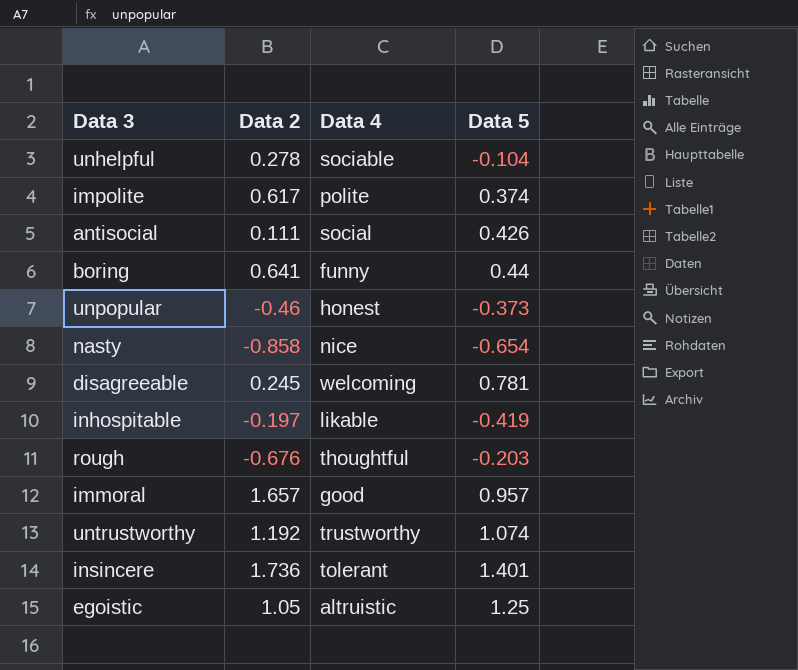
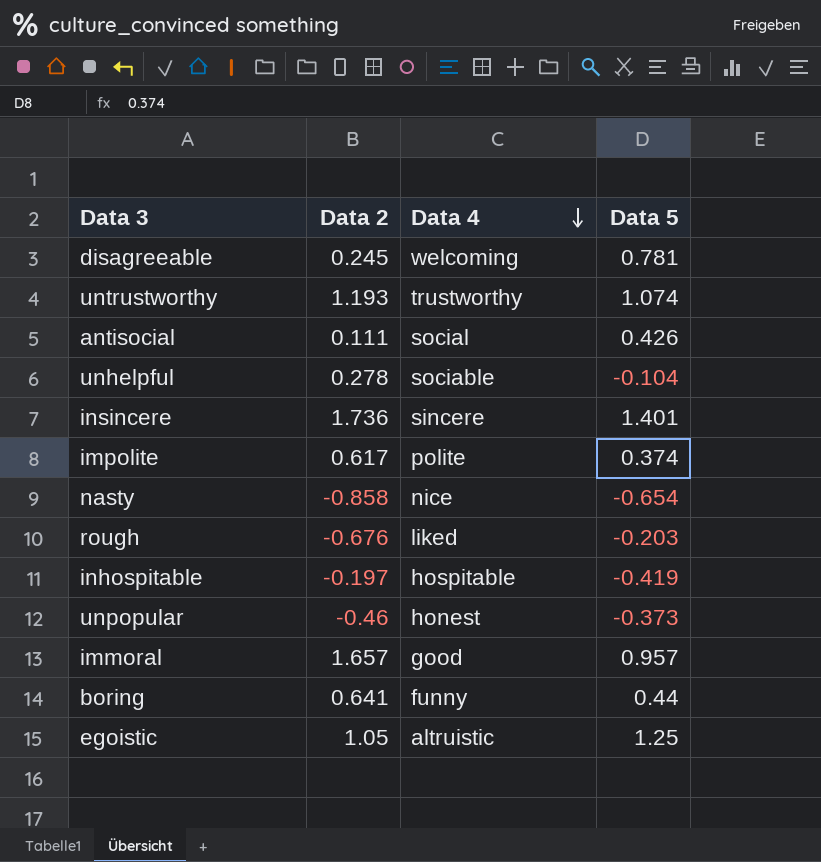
row order: none -> Data 4 descending
untrustworthy | Data 2: 1.192 -> 1.193
insincere | Data 4: tolerant -> sincere
rough | Data 4: thoughtful -> liked
inhospitable | Data 4: likable -> hospitable

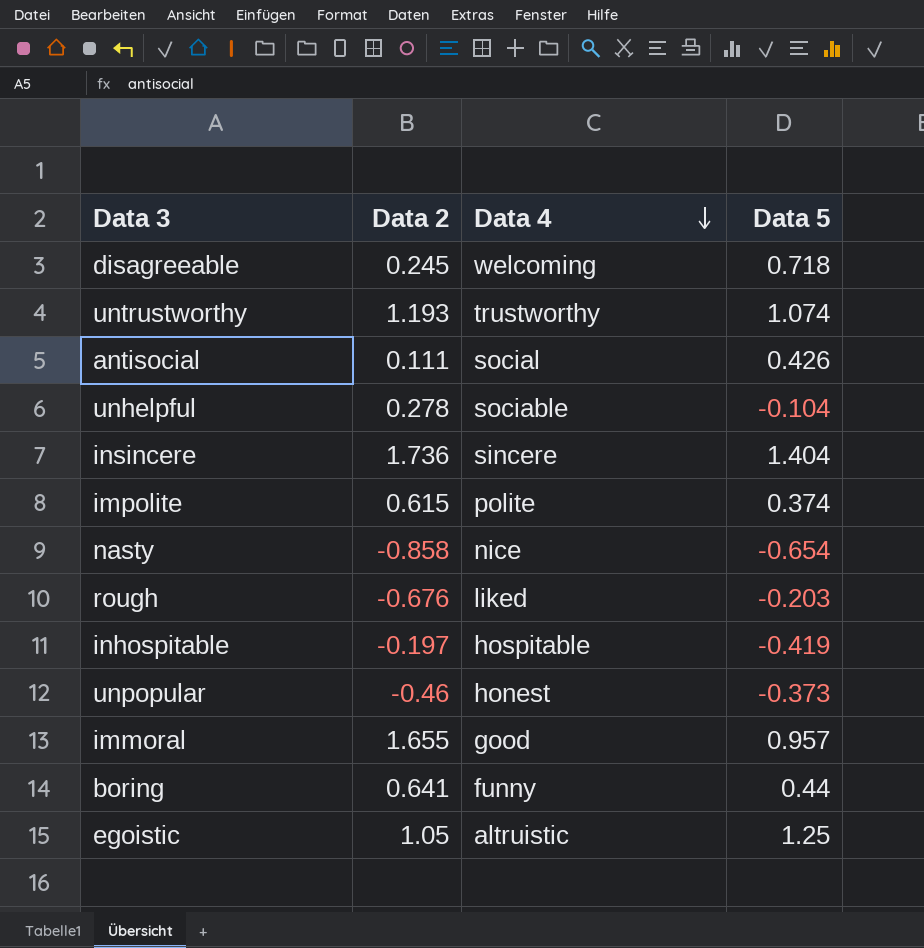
disagreeable | Data 5: 0.781 -> 0.718
insincere | Data 5: 1.401 -> 1.404
impolite | Data 2: 0.617 -> 0.615
immoral | Data 2: 1.657 -> 1.655

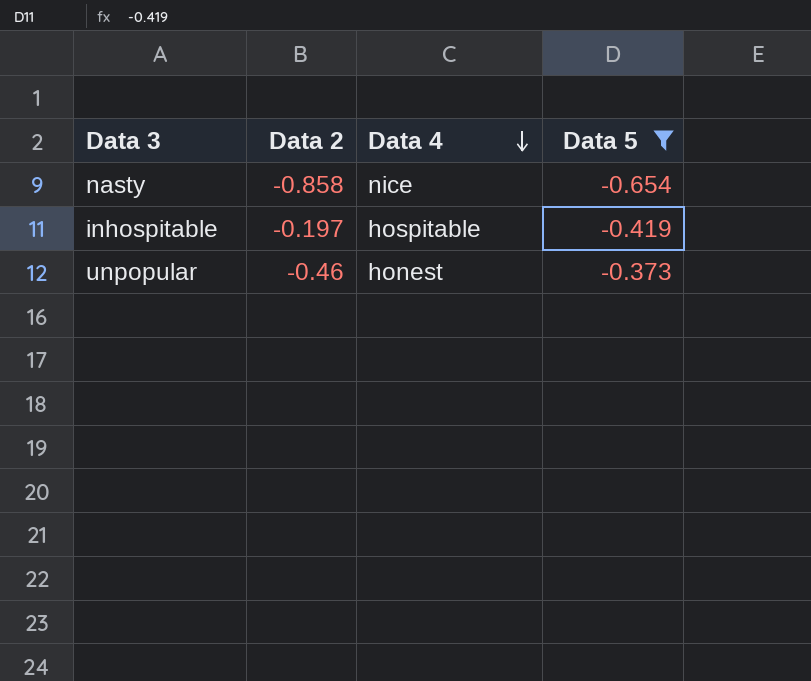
filter: none -> Data 5 <= -0.373

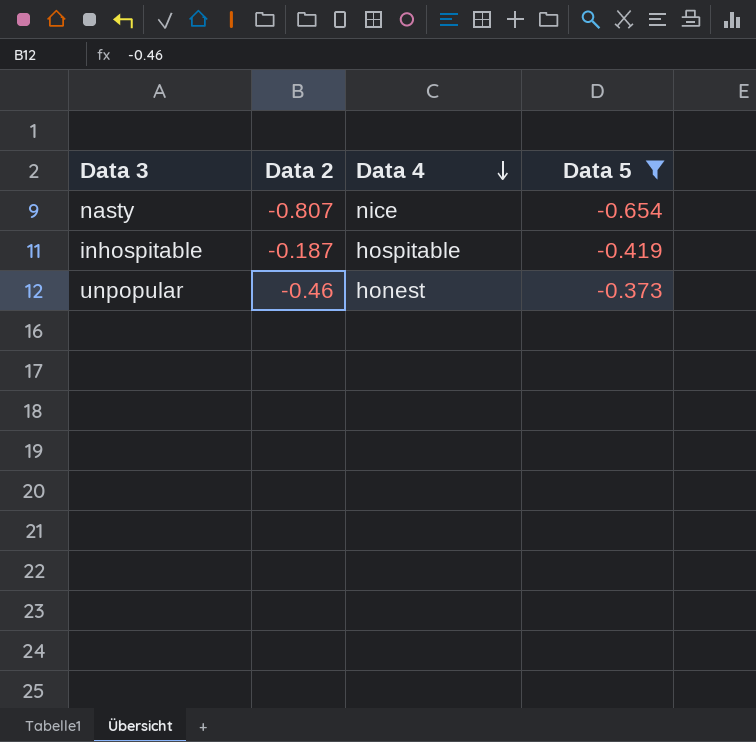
nasty | Data 2: -0.858 -> -0.807
inhospitable | Data 2: -0.197 -> -0.187

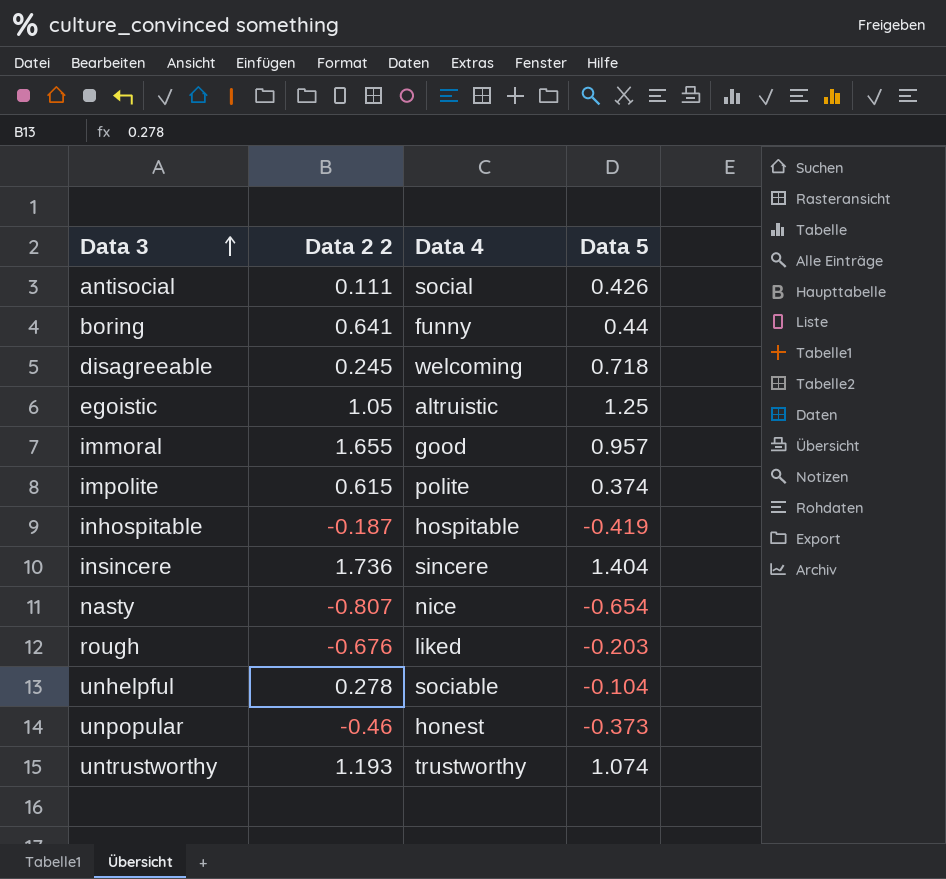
filter: Data 5 <= -0.373 -> none
row order: Data 4 descending -> Data 3 ascending
column name: Data 2 -> Data 2 2

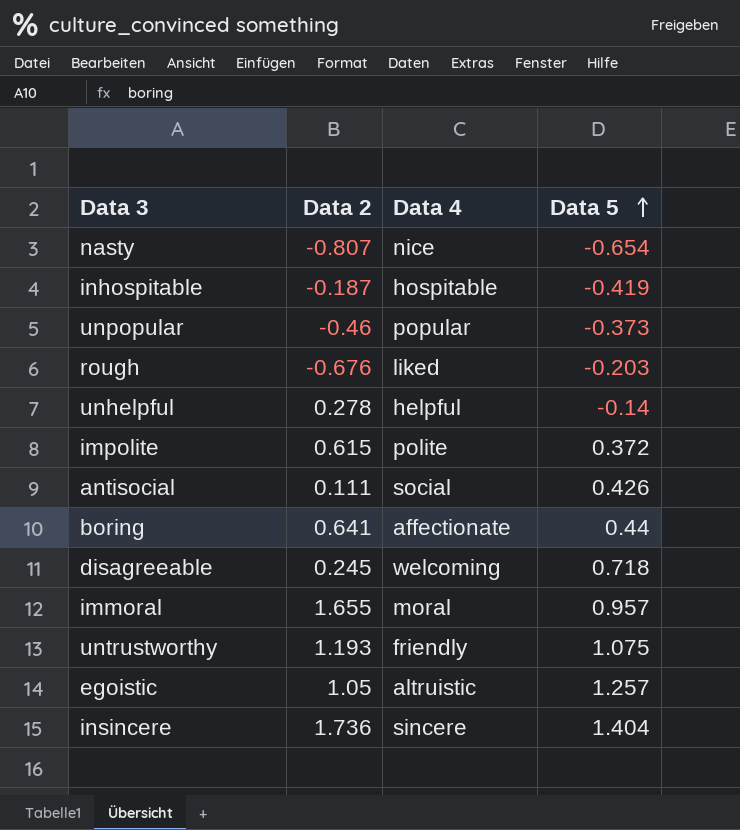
row order: Data 3 ascending -> Data 5 ascending
column name: Data 2 2 -> Data 2
unpopular | Data 4: honest -> popular
unhelpful | Data 4: sociable -> helpful
unhelpful | Data 5: -0.104 -> -0.14
impolite | Data 5: 0.374 -> 0.372
boring | Data 4: funny -> affectionate
immoral | Data 4: good -> moral
untrustworthy | Data 4: trustworthy -> friendly
untrustworthy | Data 5: 1.074 -> 1.075
egoistic | Data 5: 1.25 -> 1.257

